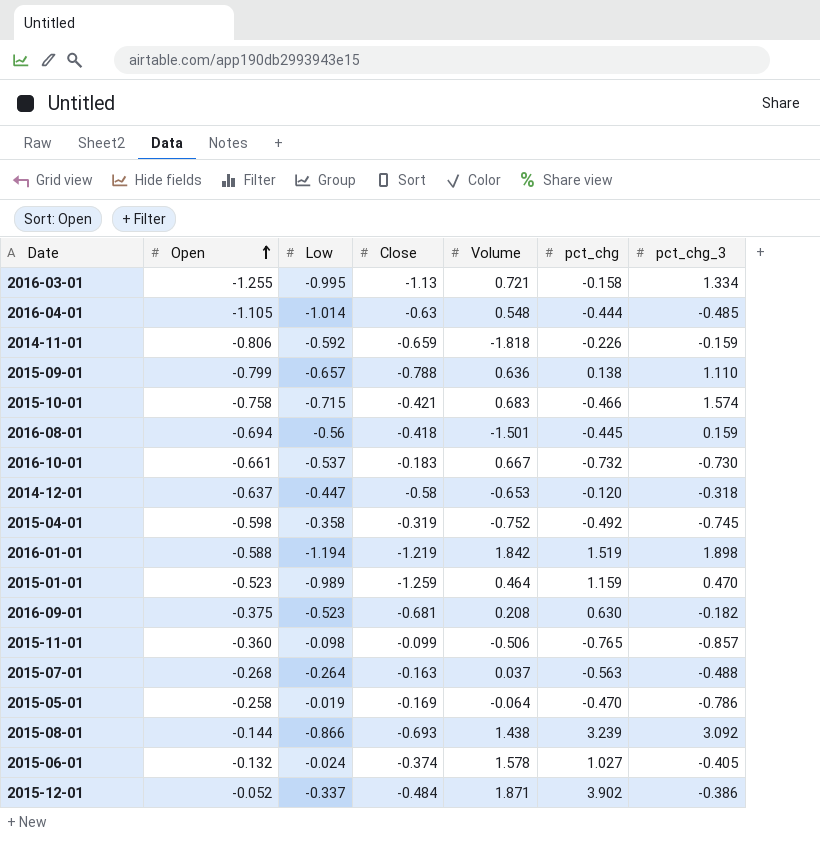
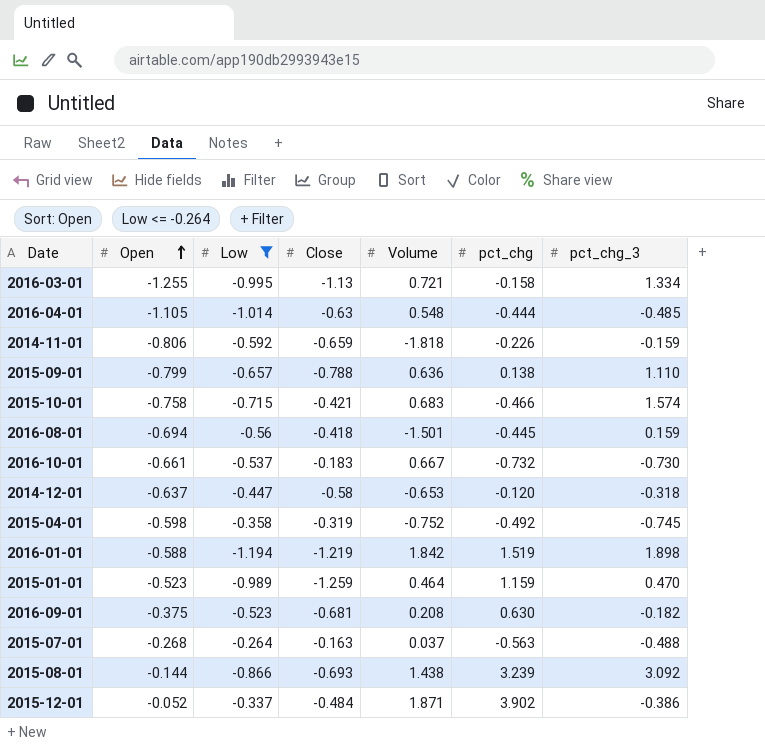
filter: none -> Low <= -0.264

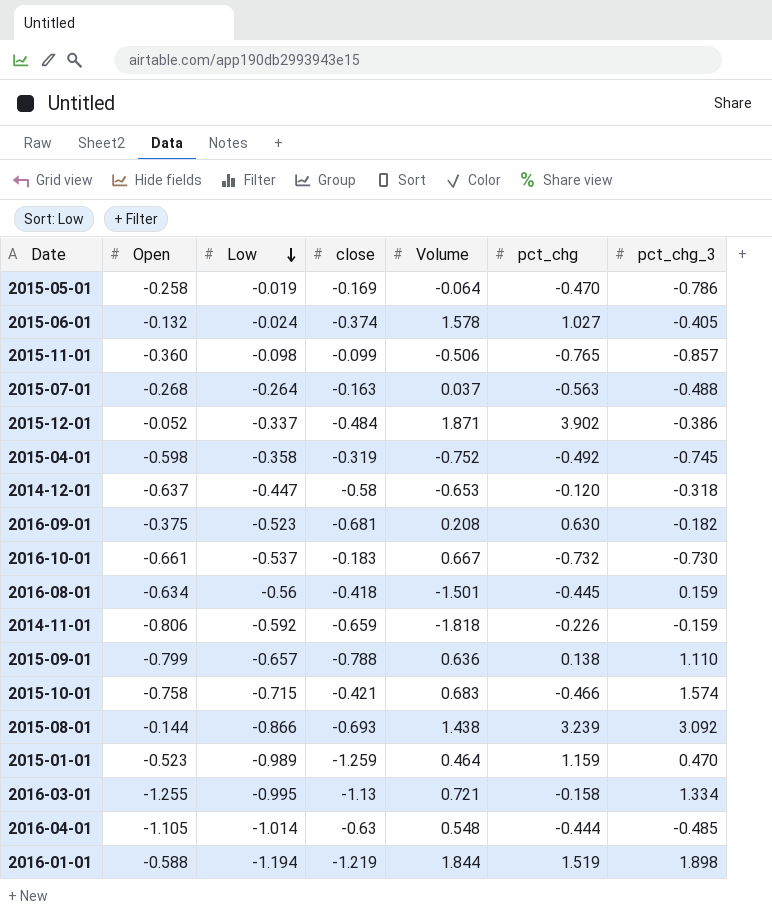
filter: Low <= -0.264 -> none
row order: Open ascending -> Low descending
column name: Close -> close
2016-08-01 | Open: -0.694 -> -0.634
2016-01-01 | Volume: 1.842 -> 1.844

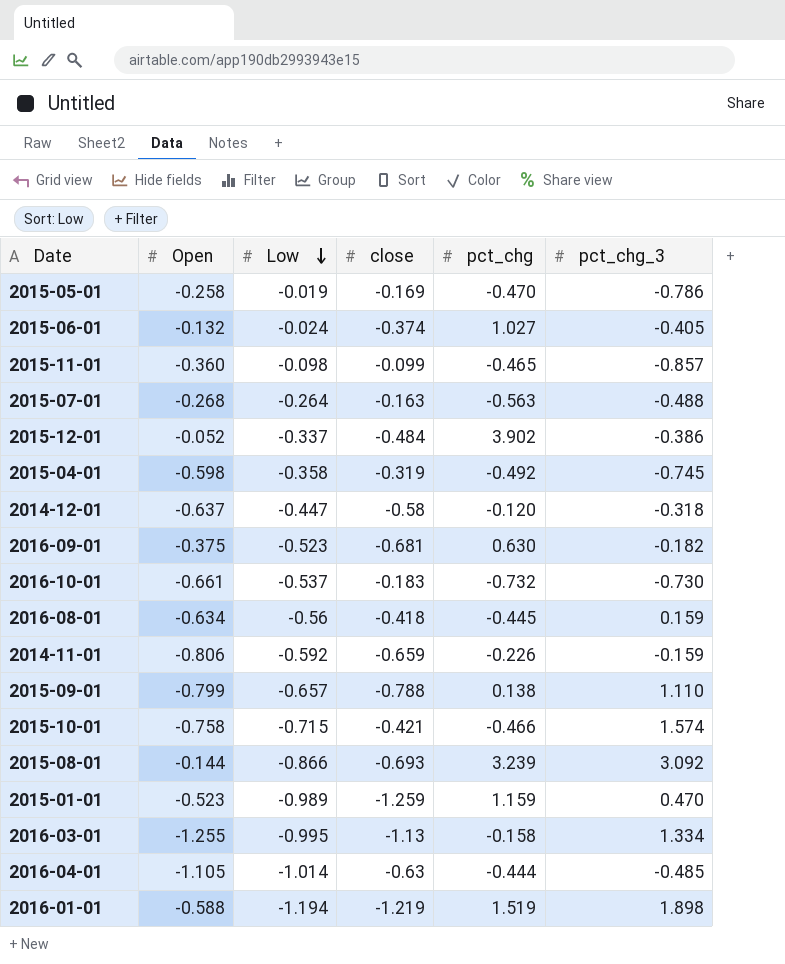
column Volume | position: 5 -> none
2015-11-01 | pct_chg: -0.765 -> -0.465

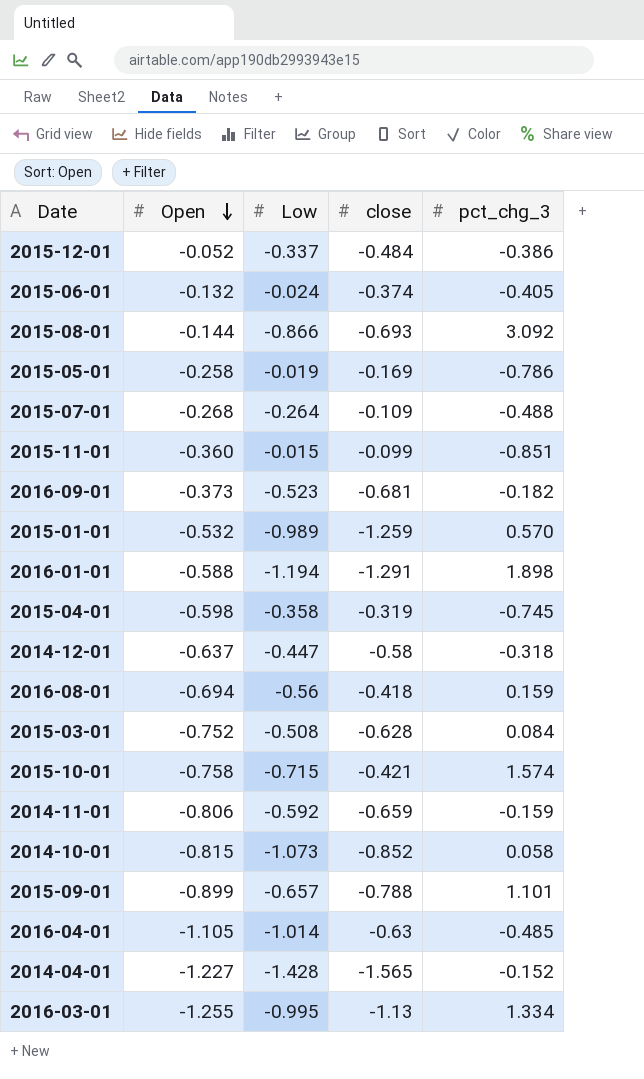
row order: Low descending -> Open descending
column pct_chg | position: 5 -> none
row 2016-10-01: -0.661 | -0.537 | -0.183 | -0.732 | -0.730 -> none
2015-07-01 | close: -0.163 -> -0.109
2015-11-01 | Low: -0.098 -> -0.015
2015-11-01 | pct_chg_3: -0.857 -> -0.851
2016-09-01 | Open: -0.375 -> -0.373
2015-01-01 | Open: -0.523 -> -0.532
2015-01-01 | pct_chg_3: 0.470 -> 0.570
2016-01-01 | close: -1.219 -> -1.291
2016-08-01 | Open: -0.634 -> -0.694
row 2015-03-01: none -> -0.752 | -0.508 | -0.628 | 0.084
row 2014-10-01: none -> -0.815 | -1.073 | -0.852 | 0.058
2015-09-01 | Open: -0.799 -> -0.899
2015-09-01 | pct_chg_3: 1.110 -> 1.101
row 2014-04-01: none -> -1.227 | -1.428 | -1.565 | -0.152

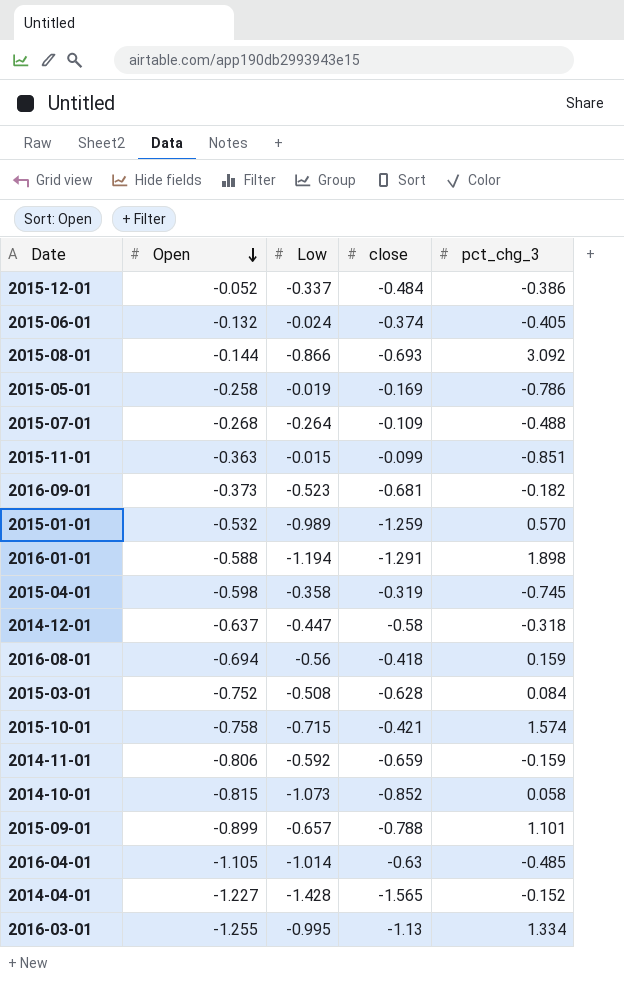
2015-11-01 | Open: -0.360 -> -0.363

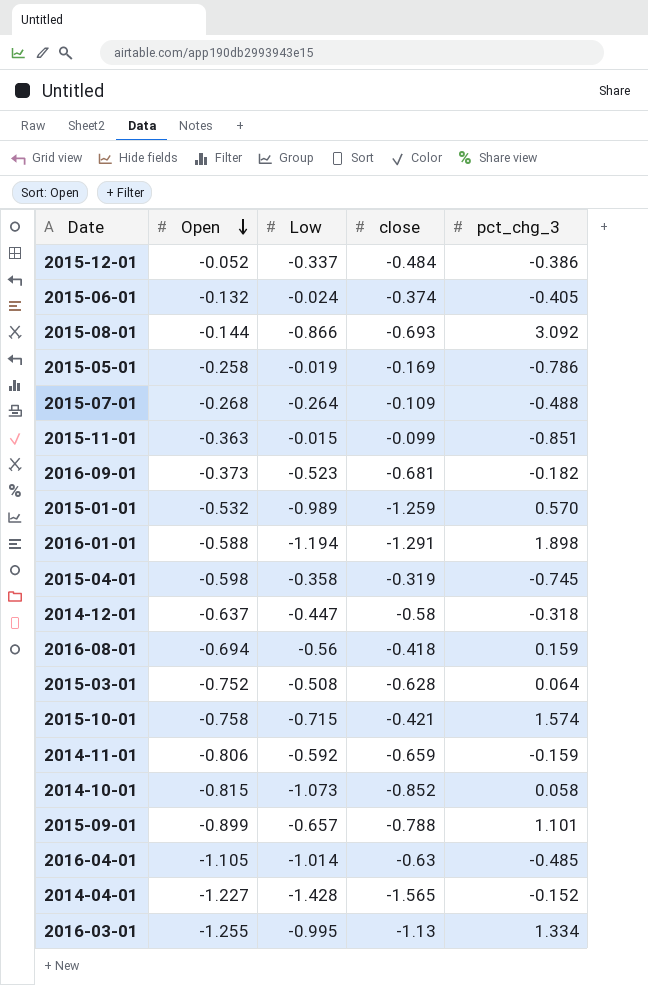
2015-03-01 | pct_chg_3: 0.084 -> 0.064

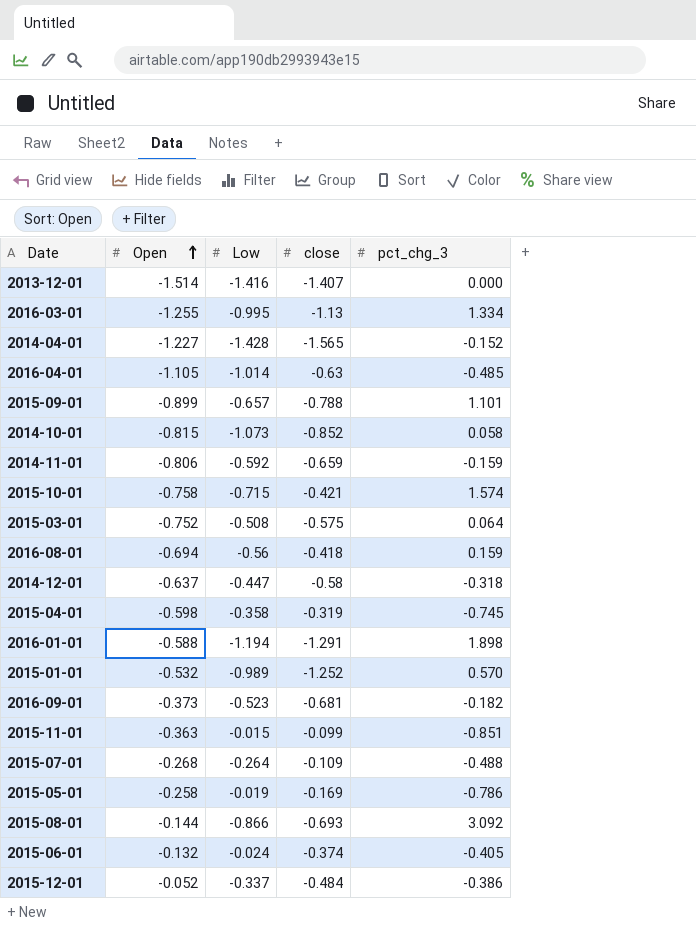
row order: Open descending -> Open ascending
row 2013-12-01: none -> -1.514 | -1.416 | -1.407 | 0.000
2015-03-01 | close: -0.628 -> -0.575
2015-01-01 | close: -1.259 -> -1.252

